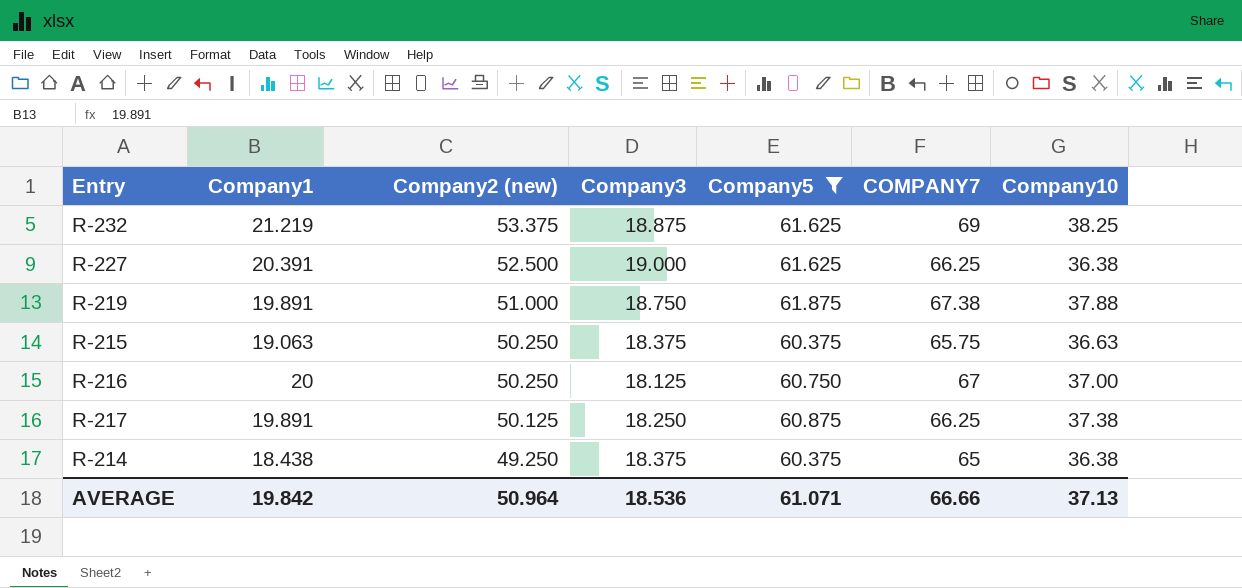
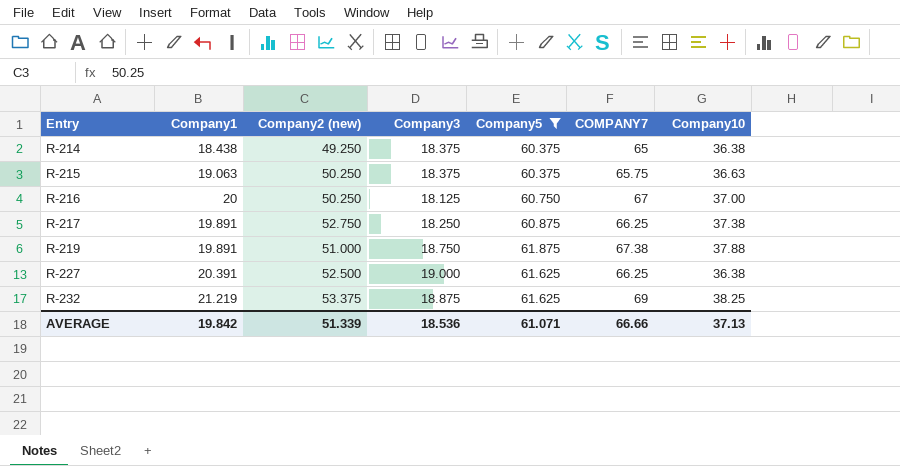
row order: Company2 (new) descending -> Entry ascending
R-217 | Company2 (new): 50.125 -> 52.750
AVERAGE | Company2 (new): 50.964 -> 51.339

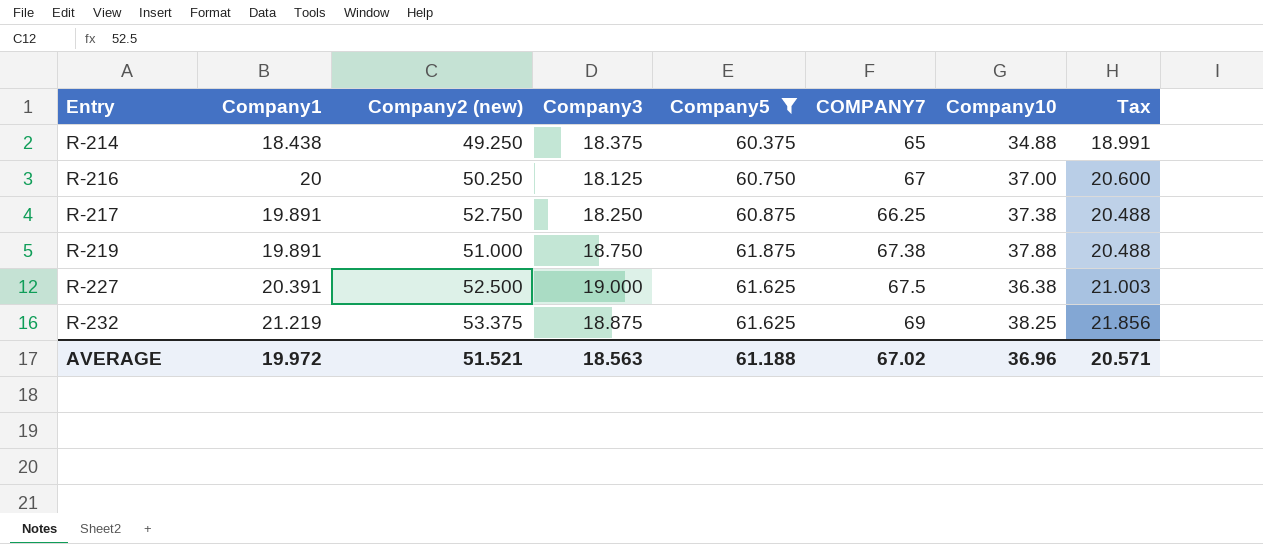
column Tax | formula: none -> [Company1] * 1.03
row R-215: 19.063 | 50.250 | 18.375 | 60.375 | 65.75 | 36.63 -> none
R-214 | Company10: 36.38 -> 34.88
R-227 | COMPANY7: 66.25 -> 67.5
AVERAGE | Company1: 19.842 -> 19.972
AVERAGE | Company2 (new): 51.339 -> 51.521
AVERAGE | Company3: 18.536 -> 18.563
AVERAGE | Company5: 61.071 -> 61.188
AVERAGE | COMPANY7: 66.66 -> 67.02
AVERAGE | Company10: 37.13 -> 36.96

